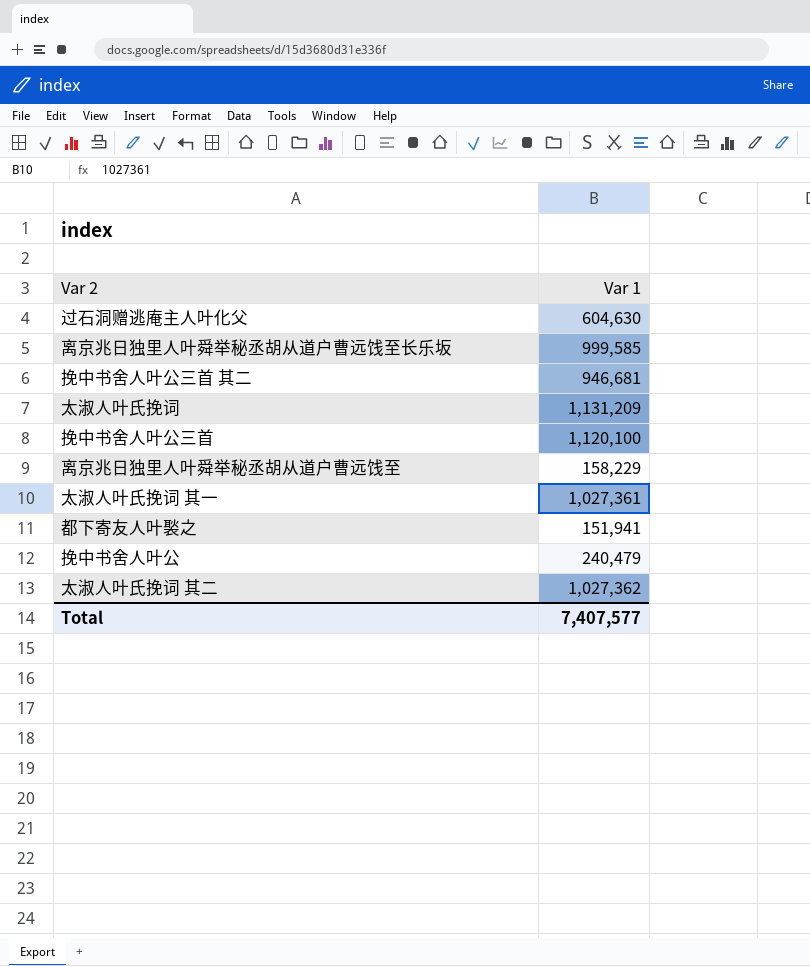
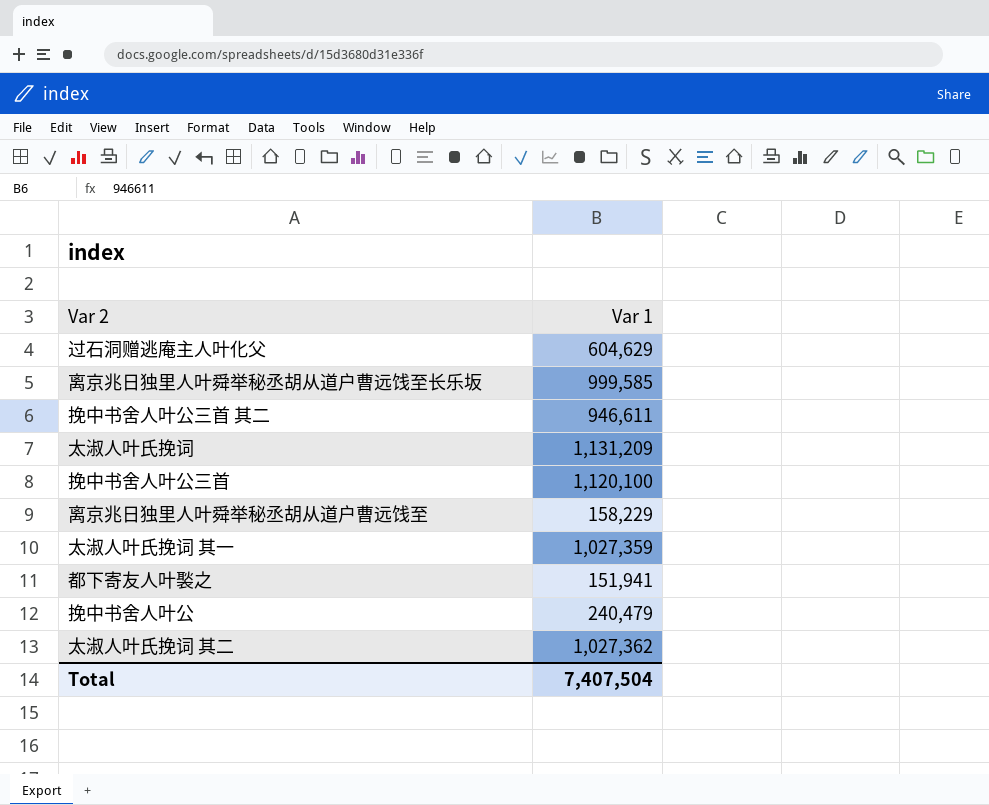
过石洞赠逃庵主人叶化父 | Var 1: 604,630 -> 604,629
挽中书舍人叶公三首 其二 | Var 1: 946,681 -> 946,611
太淑人叶氏挽词 其一 | Var 1: 1,027,361 -> 1,027,359
Total | Var 1: 7,407,577 -> 7,407,504

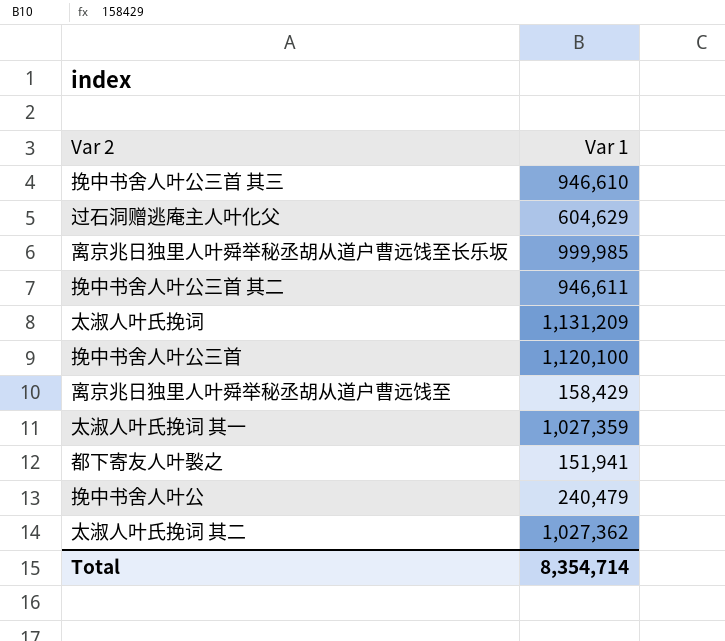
row 挽中书舍人叶公三首 其三: none -> 946,610
离京兆日独里人叶舜举秘丞胡从道户曹远饯至长乐坂 | Var 1: 999,585 -> 999,985
离京兆日独里人叶舜举秘丞胡从道户曹远饯至 | Var 1: 158,229 -> 158,429
Total | Var 1: 7,407,504 -> 8,354,714

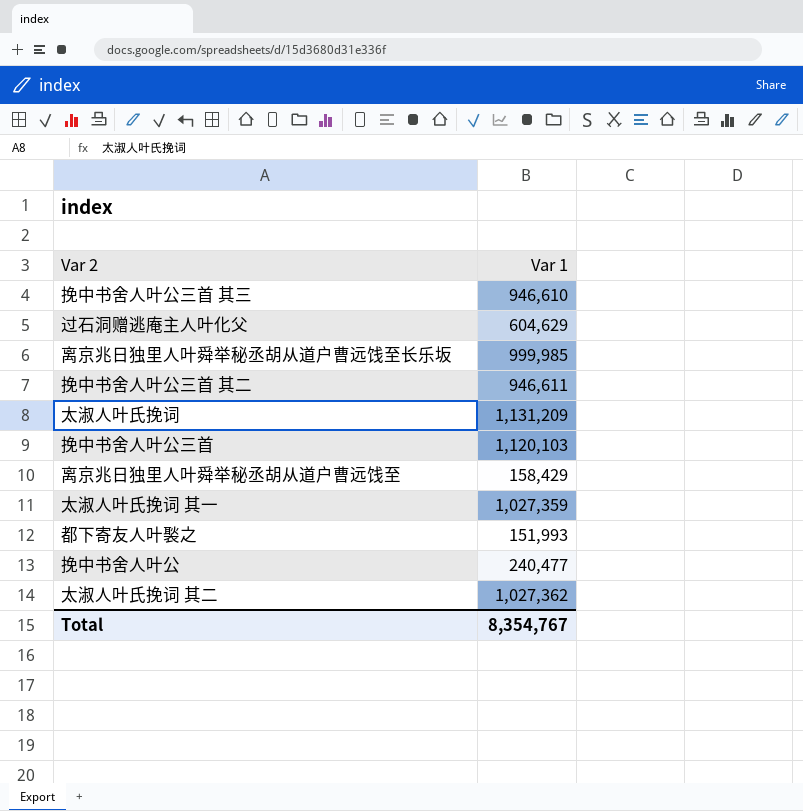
挽中书舍人叶公三首 | Var 1: 1,120,100 -> 1,120,103
都下寄友人叶褧之 | Var 1: 151,941 -> 151,993
挽中书舍人叶公 | Var 1: 240,479 -> 240,477
Total | Var 1: 8,354,714 -> 8,354,767

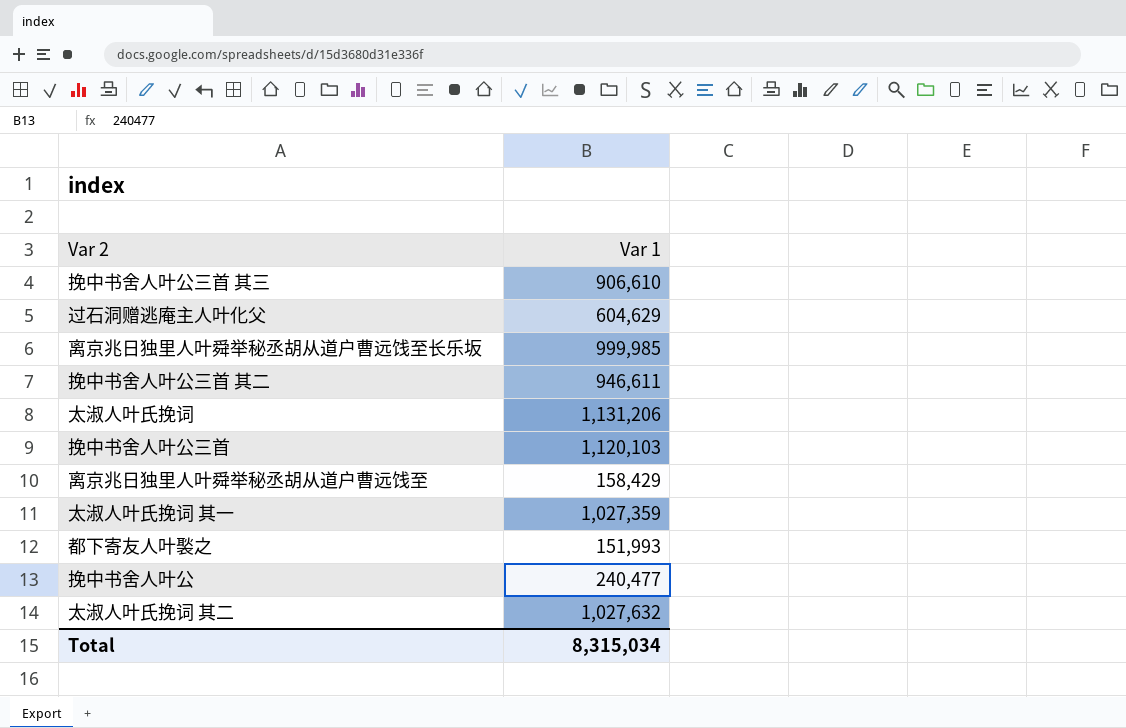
挽中书舍人叶公三首 其三 | Var 1: 946,610 -> 906,610
太淑人叶氏挽词 | Var 1: 1,131,209 -> 1,131,206
太淑人叶氏挽词 其二 | Var 1: 1,027,362 -> 1,027,632
Total | Var 1: 8,354,767 -> 8,315,034

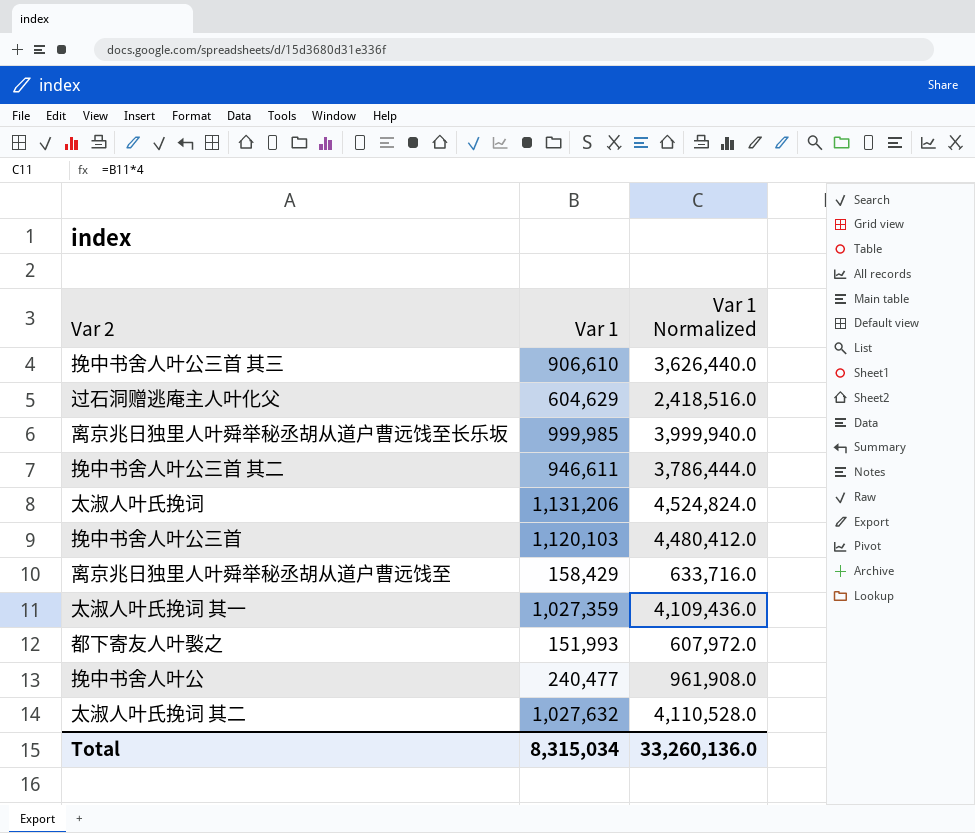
column Var 1 Normalized | formula: none -> [Var 1] * 4

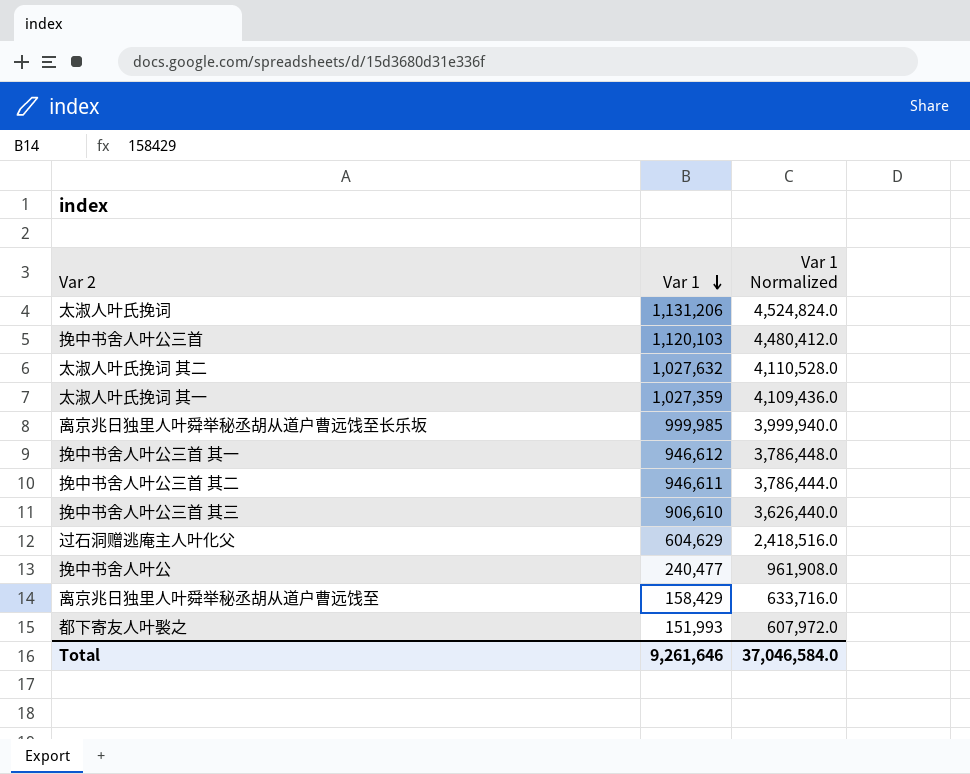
row order: none -> Var 1 descending
row 挽中书舍人叶公三首 其一: none -> 946,612 | 3,786,448.0
Total | Var 1: 8,315,034 -> 9,261,646
Total | Var 1 Normalized: 33,260,136.0 -> 37,046,584.0

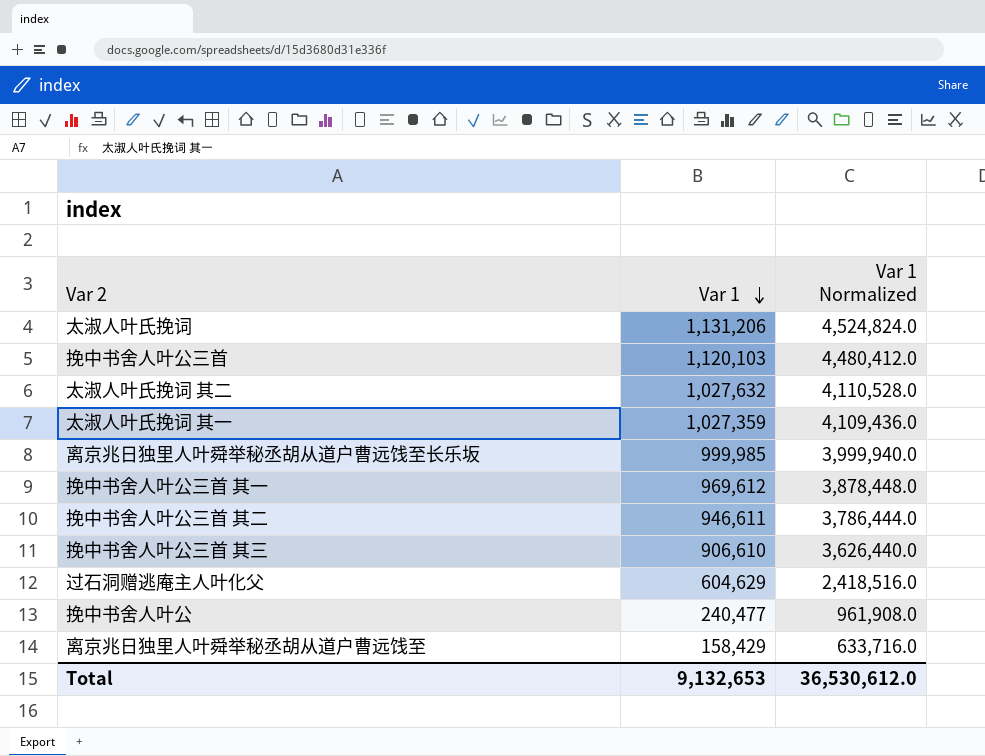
row 都下寄友人叶褧之: 151,993 | 607,972.0 -> none
挽中书舍人叶公三首 其一 | Var 1: 946,612 -> 969,612
挽中书舍人叶公三首 其一 | Var 1 Normalized: 3,786,448.0 -> 3,878,448.0
Total | Var 1: 9,261,646 -> 9,132,653
Total | Var 1 Normalized: 37,046,584.0 -> 36,530,612.0

